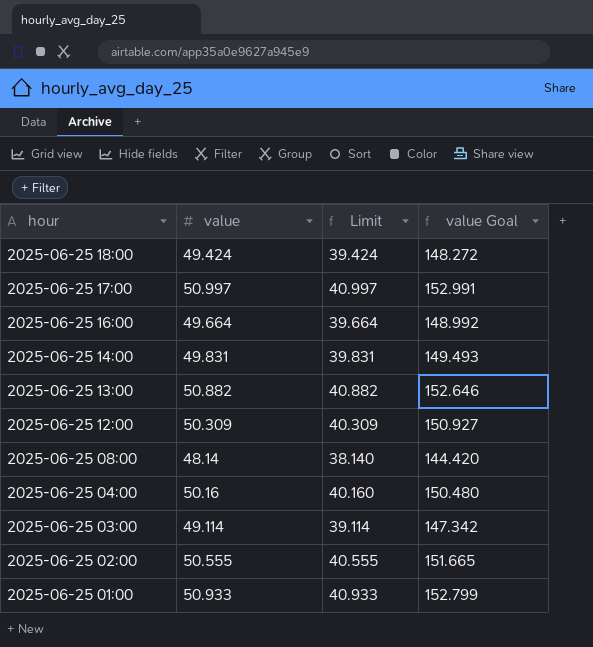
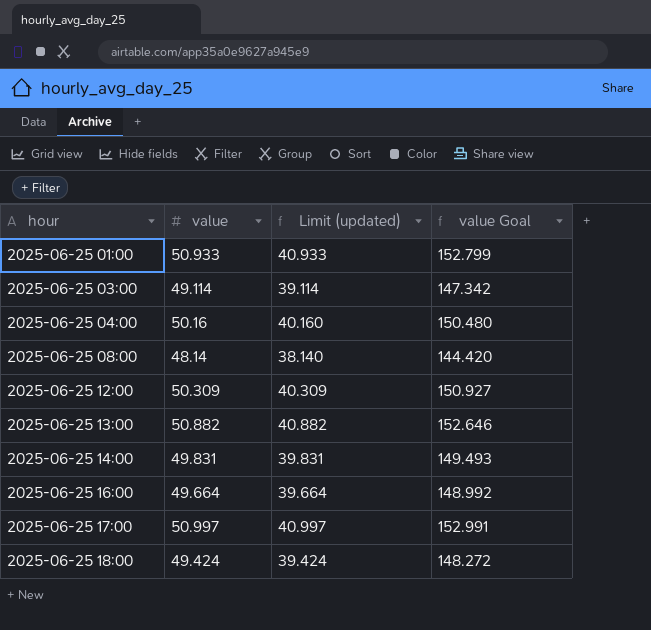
row order: hour descending -> hour ascending
column name: Limit -> Limit (updated)
row 2025-06-25 02:00: 50.555 | 40.555 | 151.665 -> none

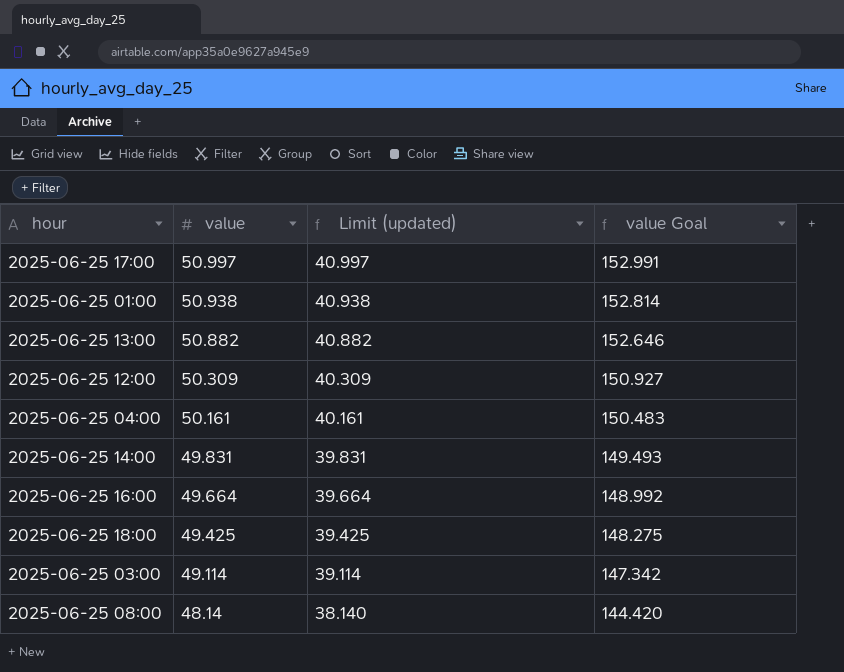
row order: hour ascending -> value descending
2025-06-25 01:00 | value: 50.933 -> 50.938
2025-06-25 01:00 | Limit (updated): 40.933 -> 40.938
2025-06-25 01:00 | value Goal: 152.799 -> 152.814
2025-06-25 04:00 | value: 50.16 -> 50.161
2025-06-25 04:00 | Limit (updated): 40.160 -> 40.161
2025-06-25 04:00 | value Goal: 150.480 -> 150.483
2025-06-25 18:00 | value: 49.424 -> 49.425
2025-06-25 18:00 | Limit (updated): 39.424 -> 39.425
2025-06-25 18:00 | value Goal: 148.272 -> 148.275

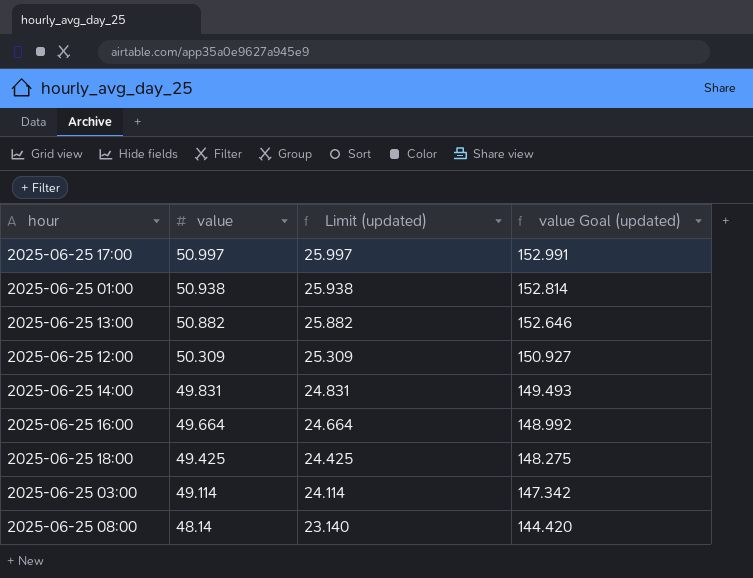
column Limit (updated) | formula: [value] - 10 -> [value] - 25
column name: value Goal -> value Goal (updated)
row 2025-06-25 04:00: 50.161 | 40.161 | 150.483 -> none

